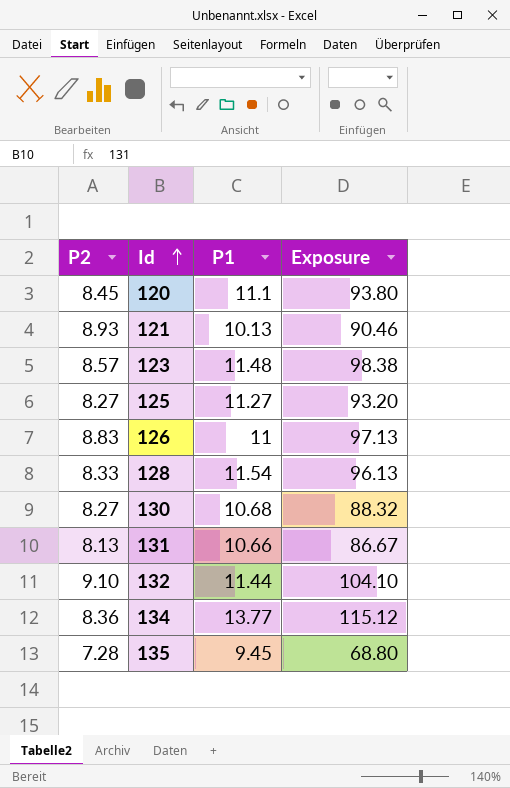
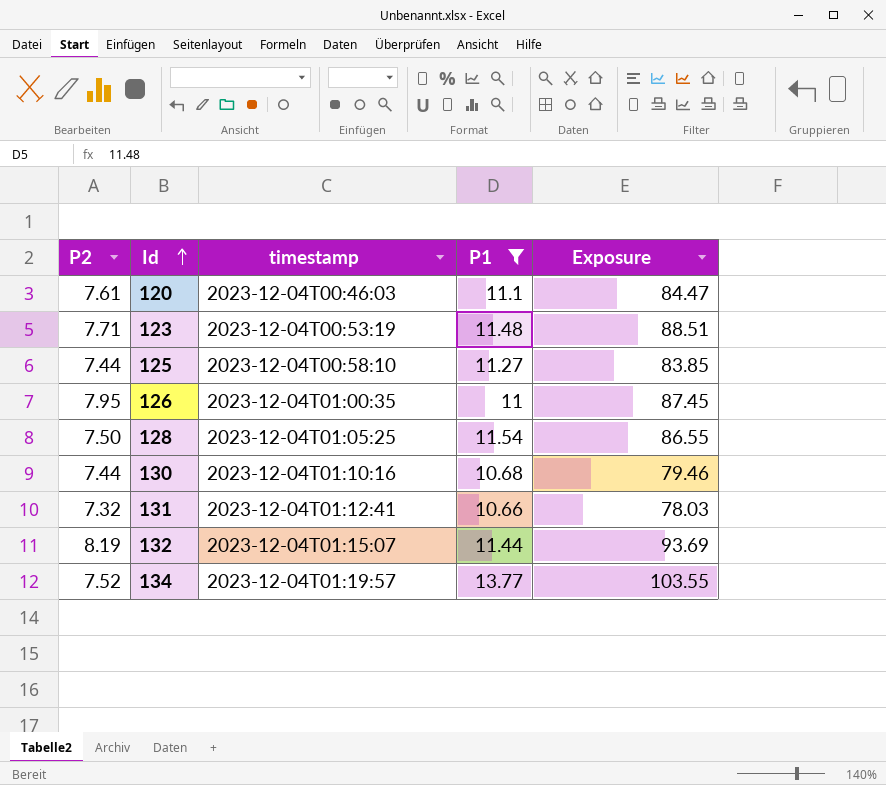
filter: none -> P1 >= 10.66
column timestamp | position: none -> 3
120 | P2: 8.45 -> 7.61
120 | Exposure: 93.80 -> 84.47
123 | P2: 8.57 -> 7.71
123 | Exposure: 98.38 -> 88.51
125 | P2: 8.27 -> 7.44
125 | Exposure: 93.20 -> 83.85
126 | P2: 8.83 -> 7.95
126 | Exposure: 97.13 -> 87.45
128 | P2: 8.33 -> 7.50
128 | Exposure: 96.13 -> 86.55
130 | P2: 8.27 -> 7.44
130 | Exposure: 88.32 -> 79.46
131 | P2: 8.13 -> 7.32
131 | Exposure: 86.67 -> 78.03
132 | P2: 9.10 -> 8.19
132 | Exposure: 104.10 -> 93.69
134 | P2: 8.36 -> 7.52
134 | Exposure: 115.12 -> 103.55

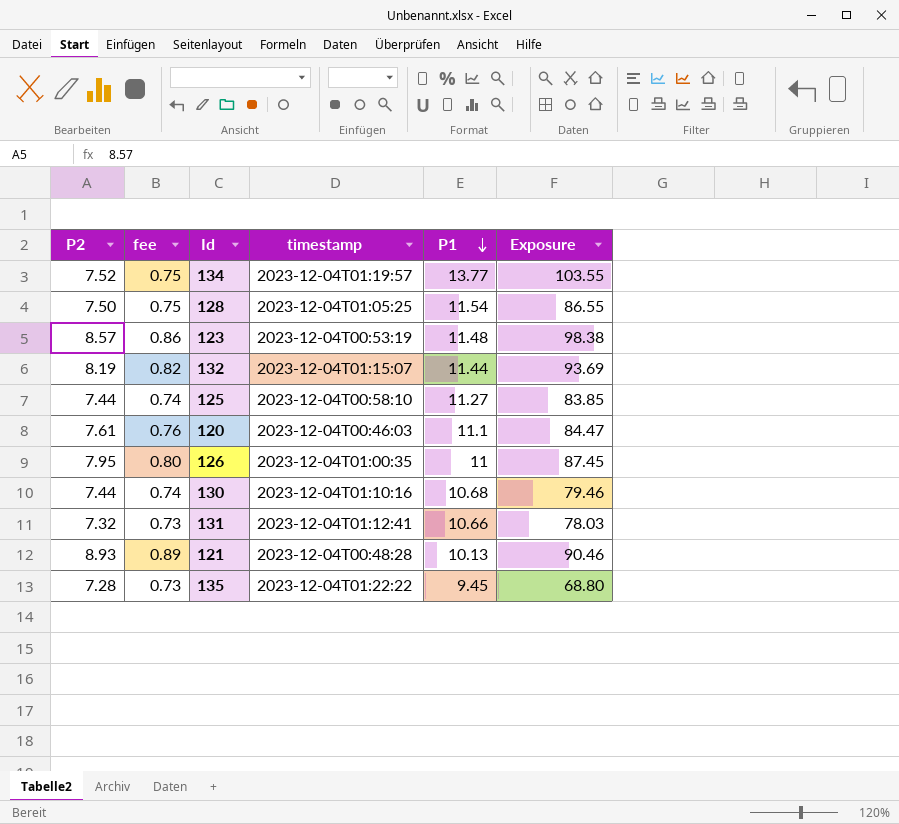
filter: P1 >= 10.66 -> none
row order: Id ascending -> P1 descending
column fee | formula: none -> [P2] * 0.1
123 | P2: 7.71 -> 8.57
123 | Exposure: 88.51 -> 98.38

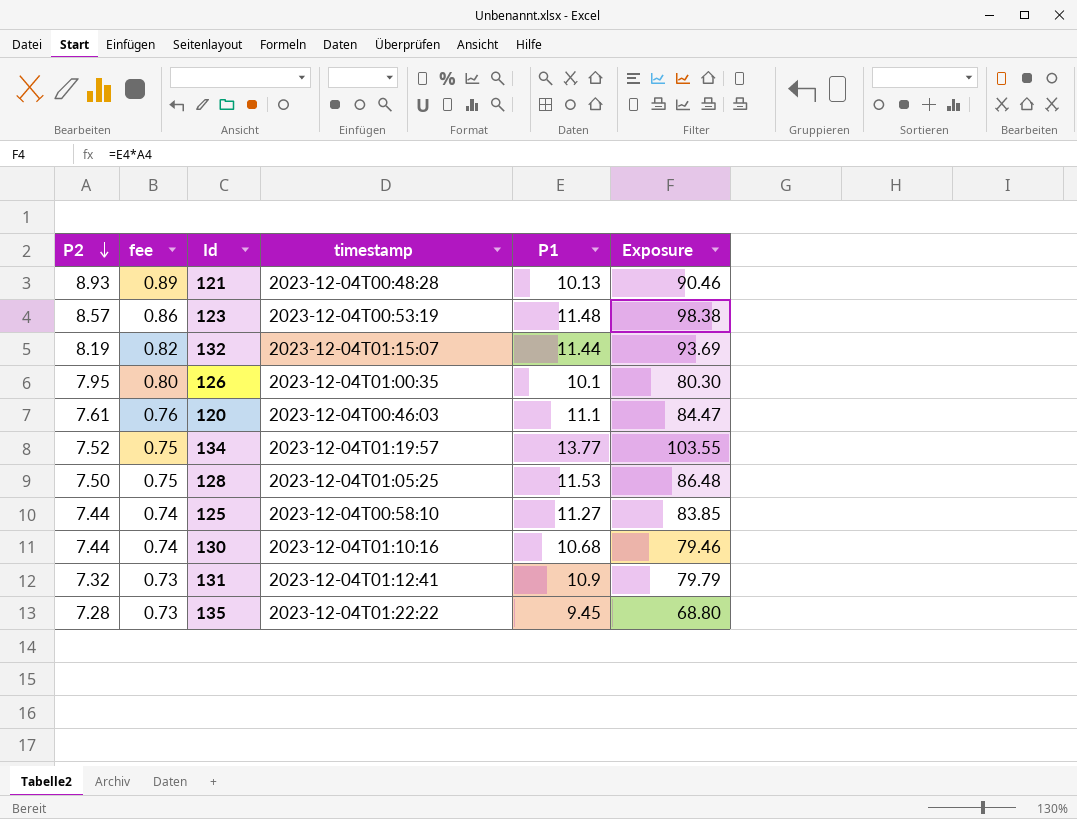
row order: P1 descending -> P2 descending
126 | P1: 11 -> 10.1
126 | Exposure: 87.45 -> 80.30
128 | P1: 11.54 -> 11.53
128 | Exposure: 86.55 -> 86.48
131 | P1: 10.66 -> 10.9
131 | Exposure: 78.03 -> 79.79

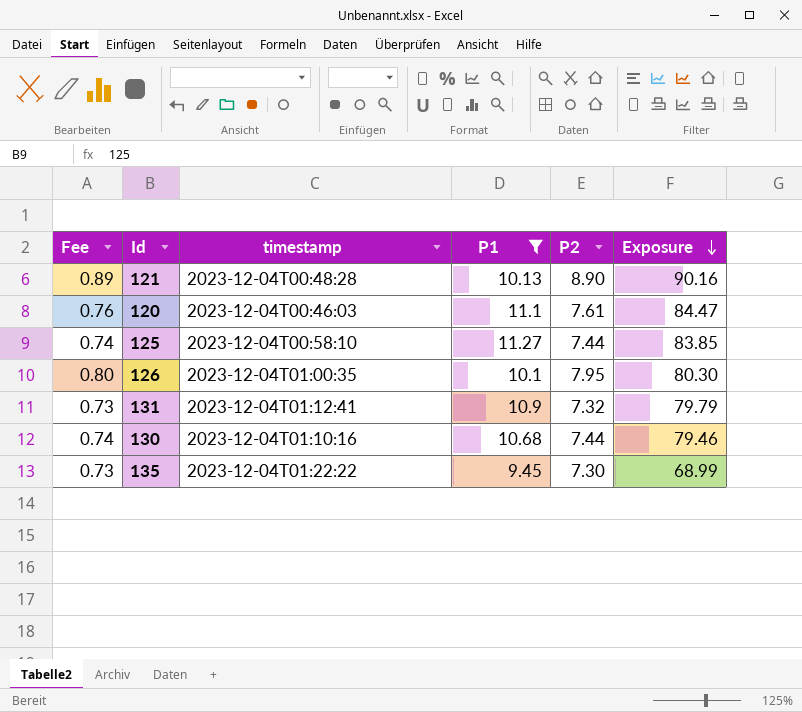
filter: none -> P1 <= 11.27
row order: P2 descending -> Exposure descending
column name: fee -> Fee
column P2 | position: 1 -> 5
121 | P2: 8.93 -> 8.90
121 | Exposure: 90.46 -> 90.16
135 | P2: 7.28 -> 7.30
135 | Exposure: 68.80 -> 68.99

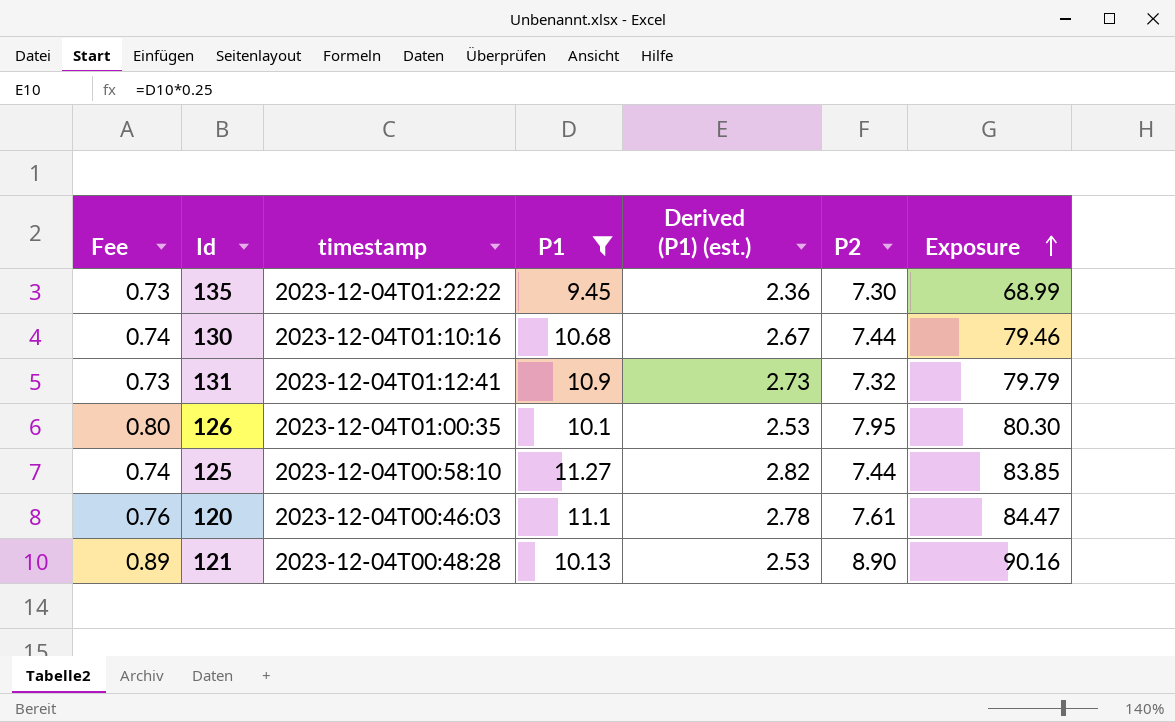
row order: Exposure descending -> Exposure ascending
column Derived (P1) (est.) | formula: none -> [P1] * 0.25

